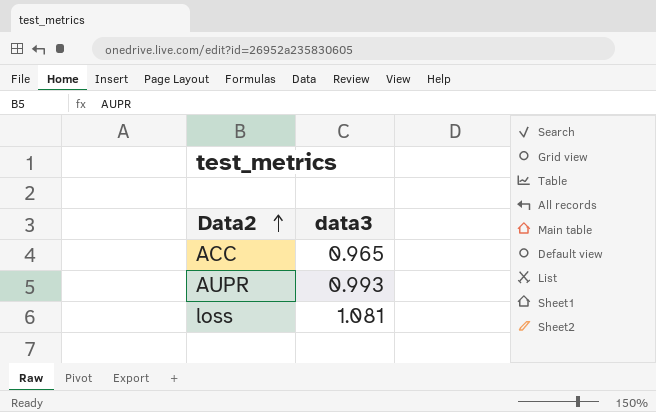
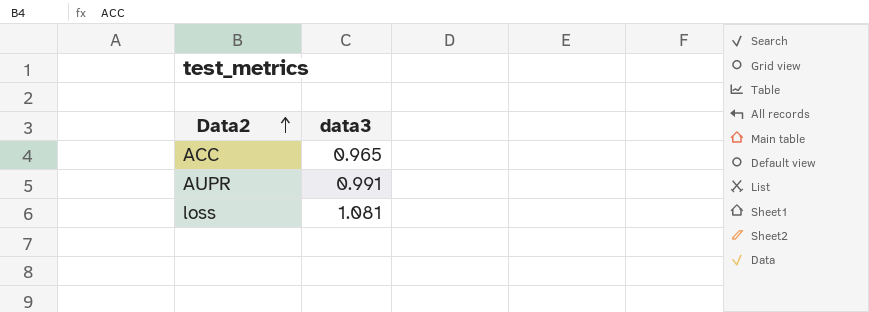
AUPR | data3: 0.993 -> 0.991

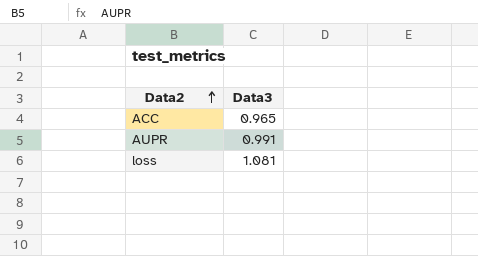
column name: data3 -> Data3

